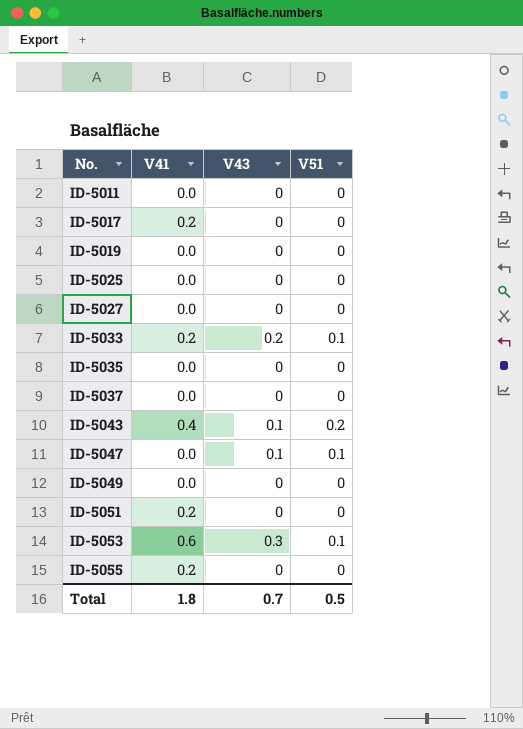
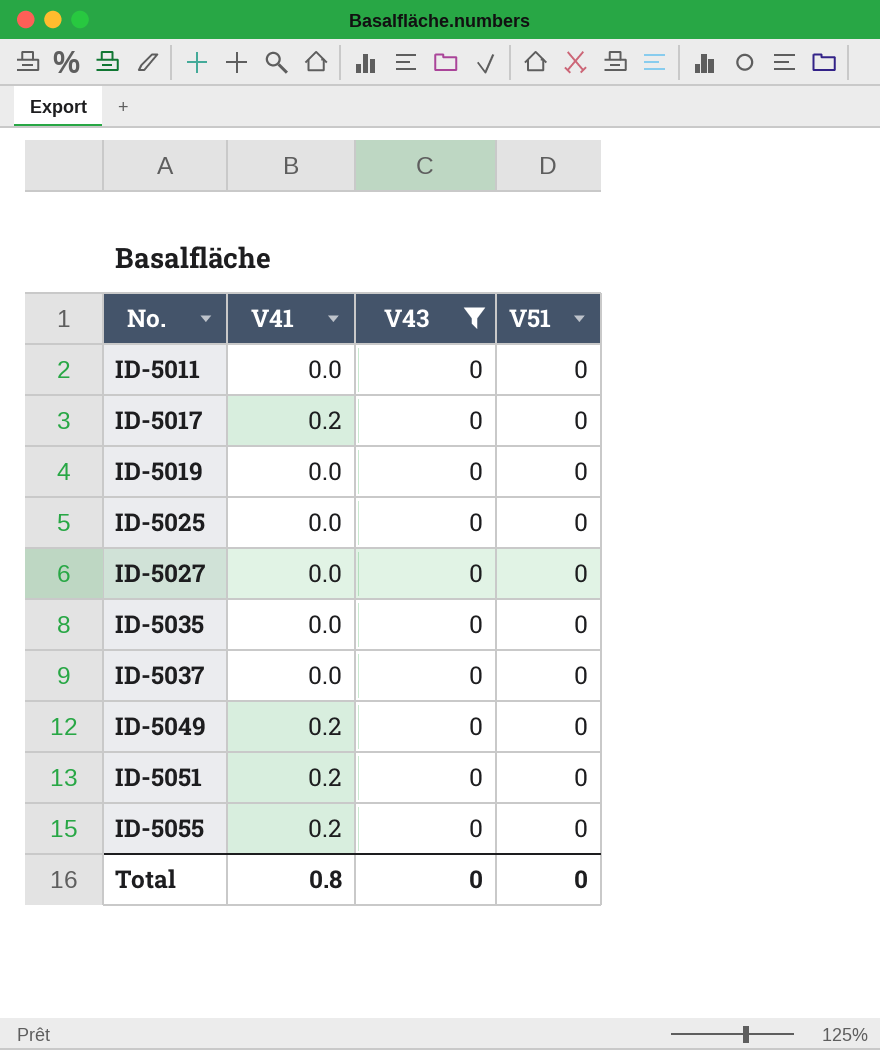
filter: none -> V43 = 0
ID-5049 | V41: 0.0 -> 0.2
Total | V41: 1.8 -> 0.8
Total | V43: 0.7 -> 0
Total | V51: 0.5 -> 0

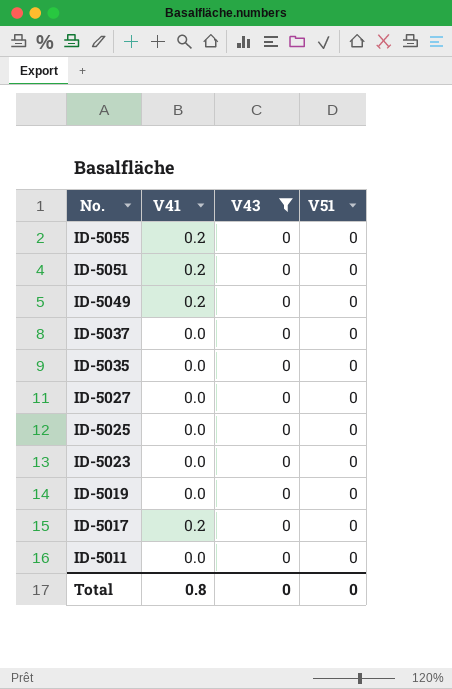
row order: No. ascending -> No. descending
row ID-5023: none -> 0.0 | 0 | 0

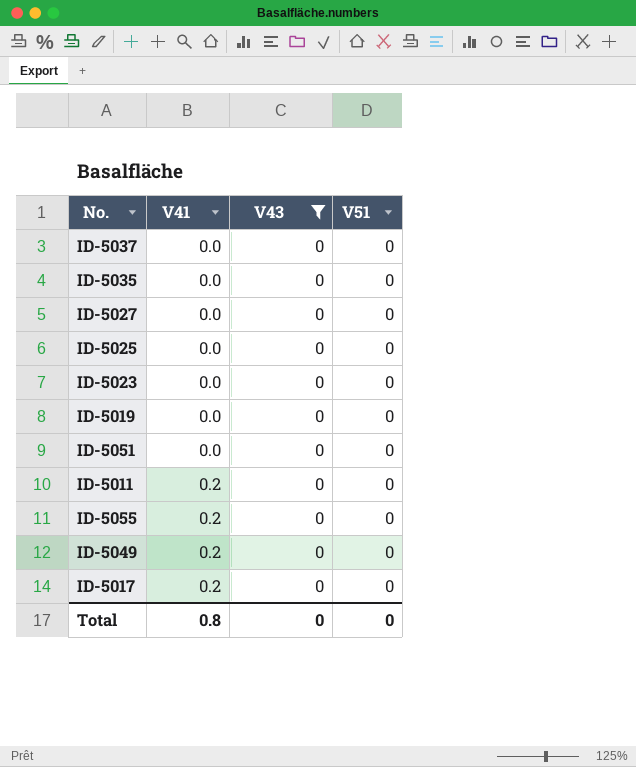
row order: No. descending -> V41 ascending
ID-5051 | V41: 0.2 -> 0.0
ID-5011 | V41: 0.0 -> 0.2

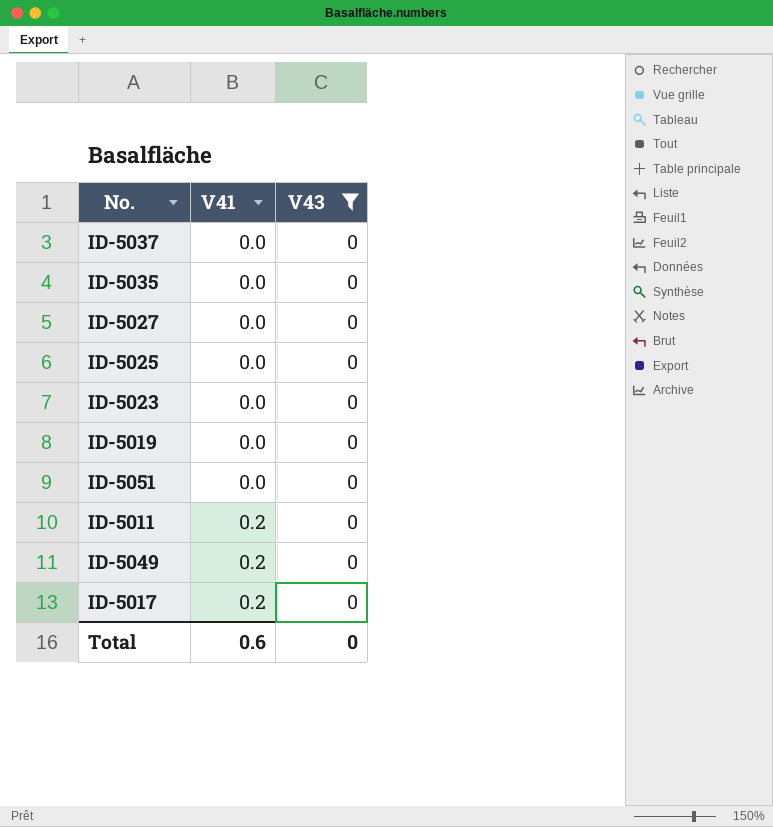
column V51 | position: 4 -> none
row ID-5055: 0.2 | 0 | 0 -> none
Total | V41: 0.8 -> 0.6

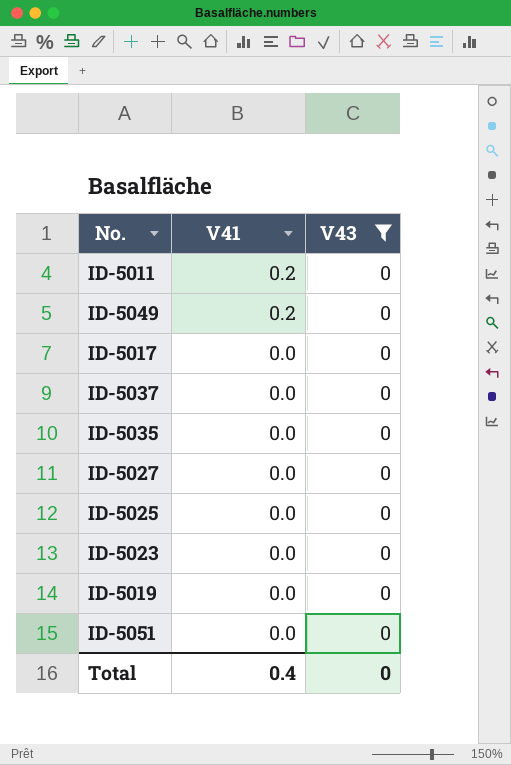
row order: V41 ascending -> V41 descending
ID-5017 | V41: 0.2 -> 0.0
Total | V41: 0.6 -> 0.4

